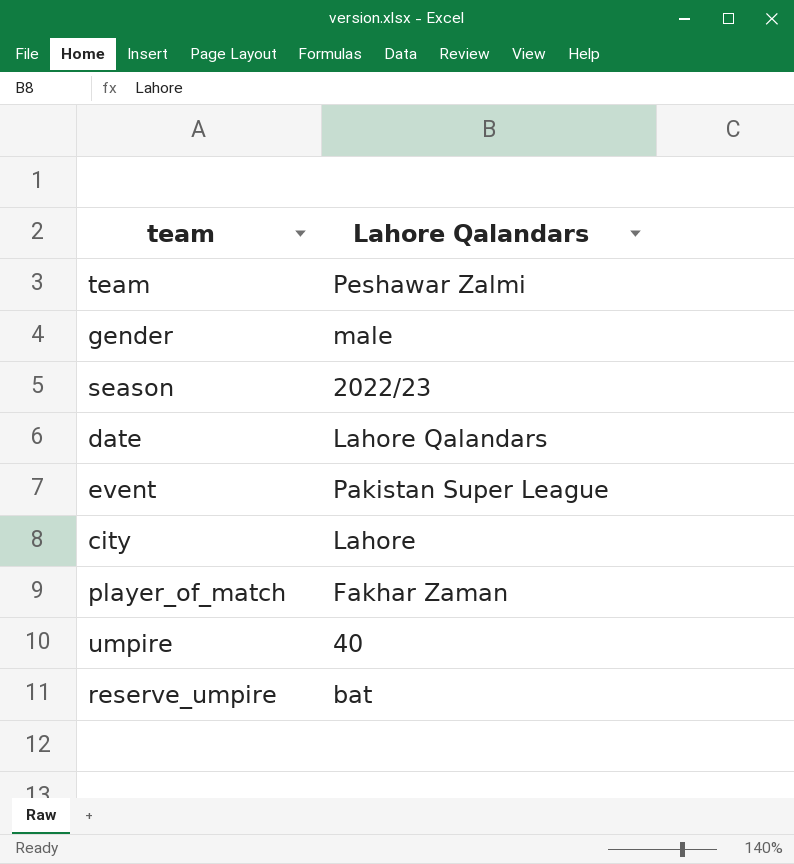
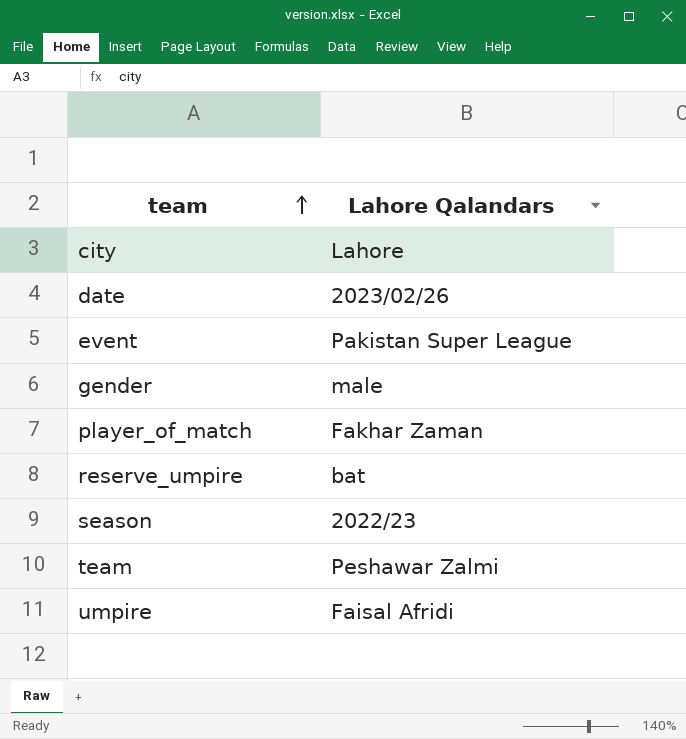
row order: none -> team ascending
date | Lahore Qalandars: Lahore Qalandars -> 2023/02/26
umpire | Lahore Qalandars: 40 -> Faisal Afridi

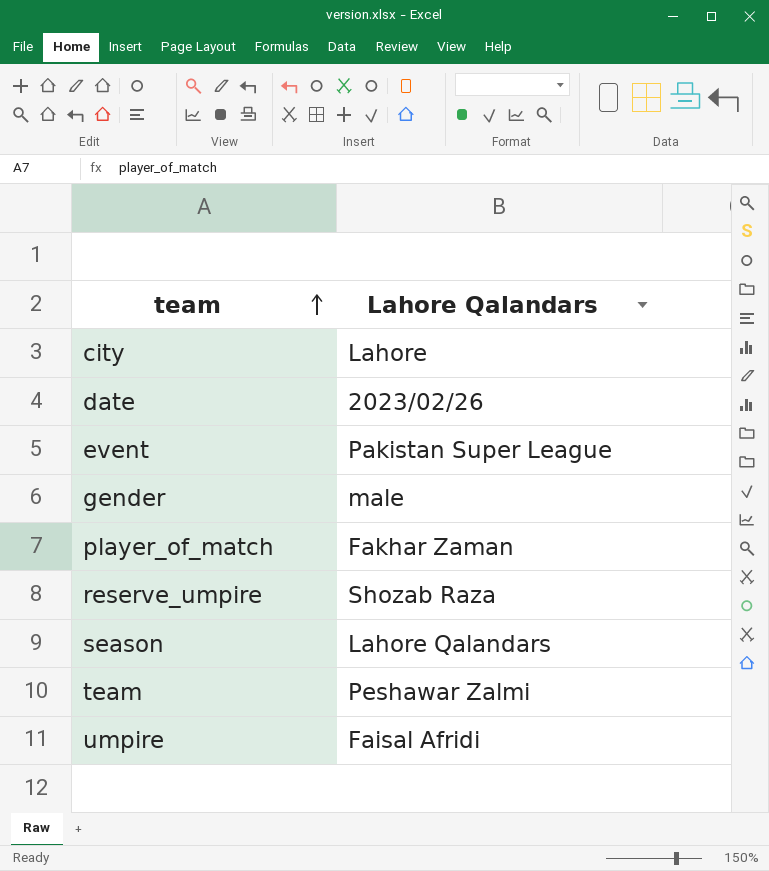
reserve_umpire | Lahore Qalandars: bat -> Shozab Raza
season | Lahore Qalandars: 2022/23 -> Lahore Qalandars

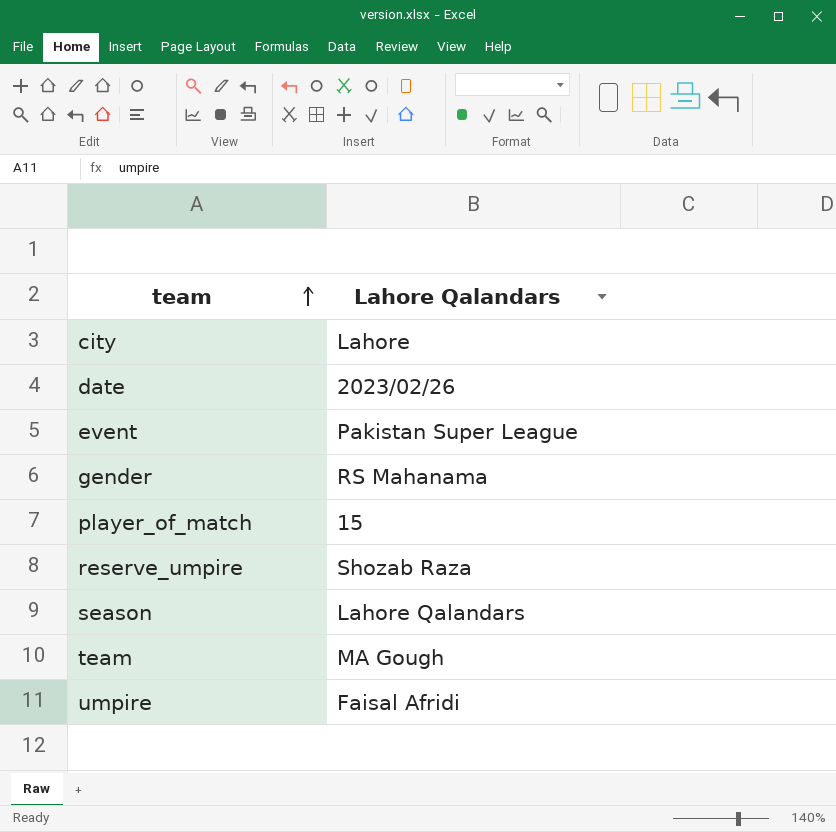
gender | Lahore Qalandars: male -> RS Mahanama
player_of_match | Lahore Qalandars: Fakhar Zaman -> 15
team | Lahore Qalandars: Peshawar Zalmi -> MA Gough

